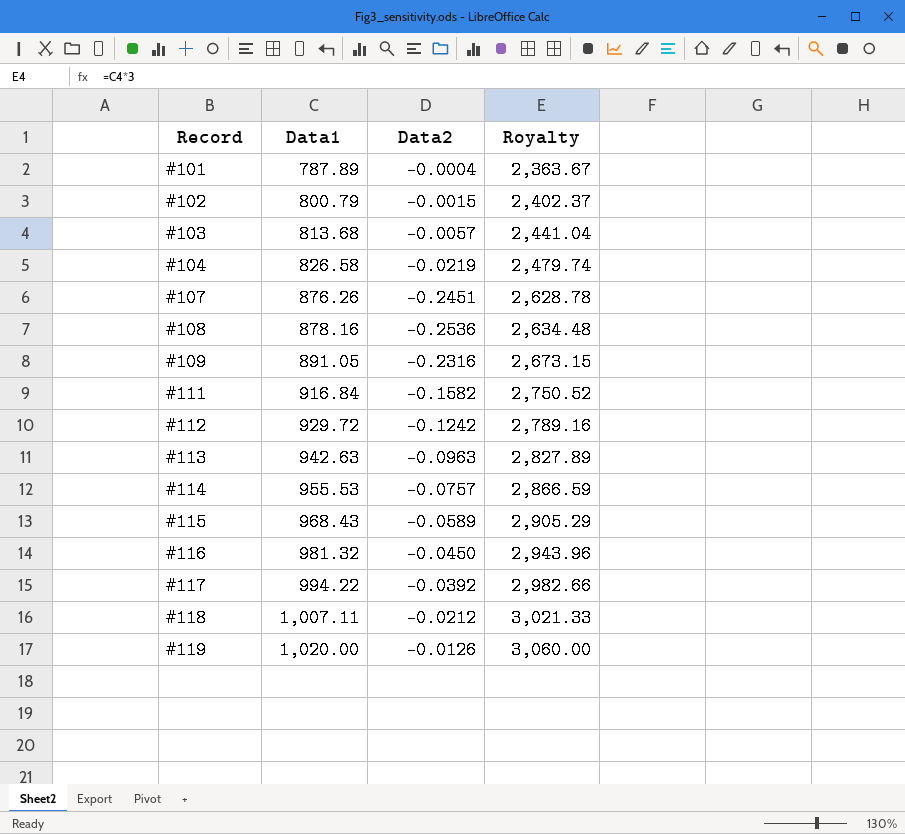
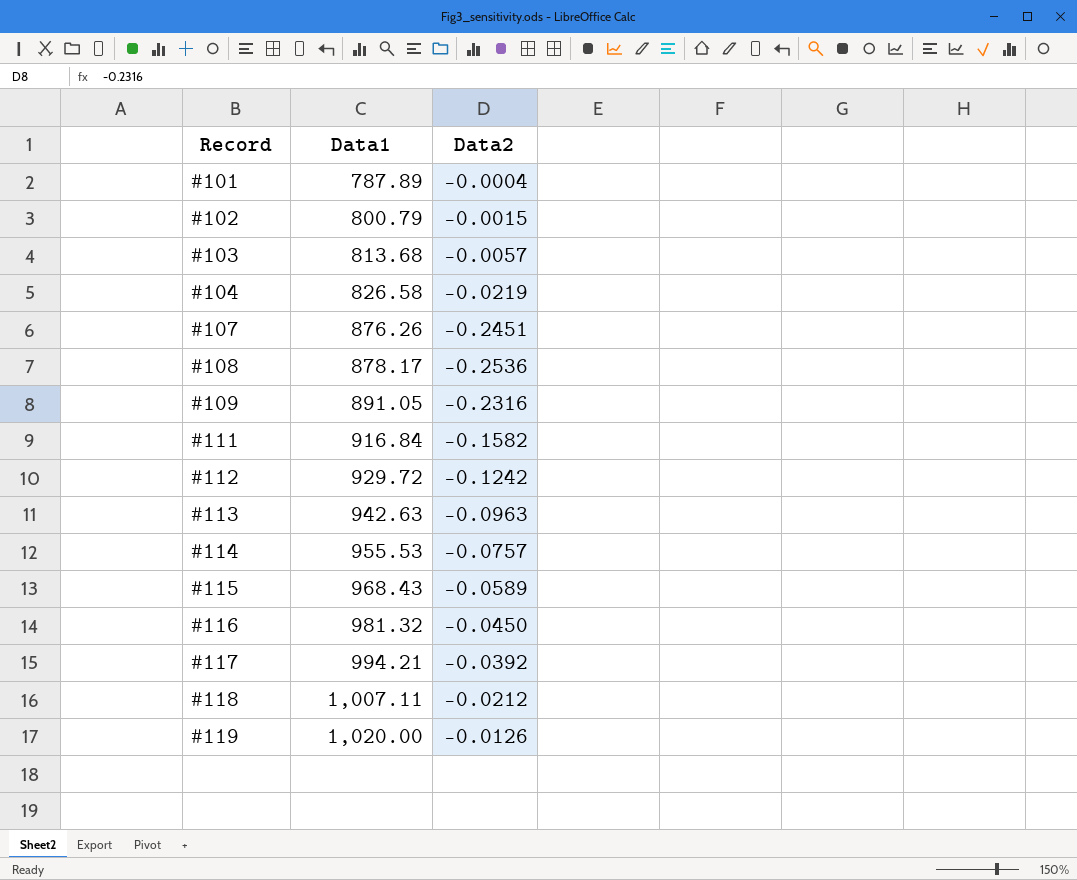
column Royalty | formula: [Data1] * 3 -> none
#108 | Data1: 878.16 -> 878.17
#117 | Data1: 994.22 -> 994.21

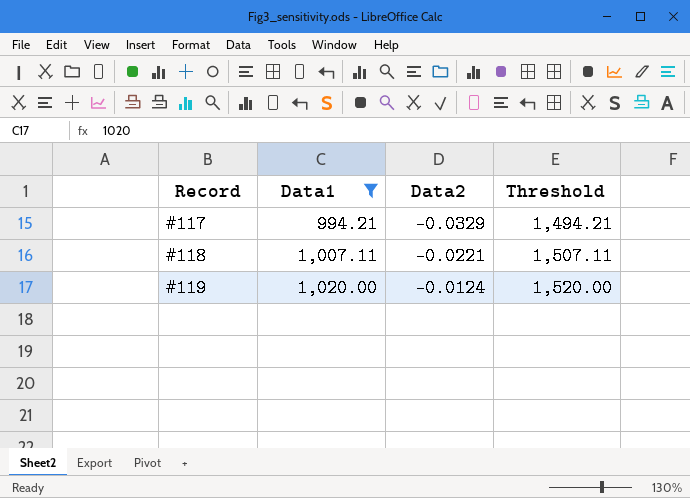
filter: none -> Data1 >= 994.21
column Threshold | formula: none -> [Data1] + 500
#117 | Data2: -0.0392 -> -0.0329
#118 | Data2: -0.0212 -> -0.0221
#119 | Data2: -0.0126 -> -0.0124

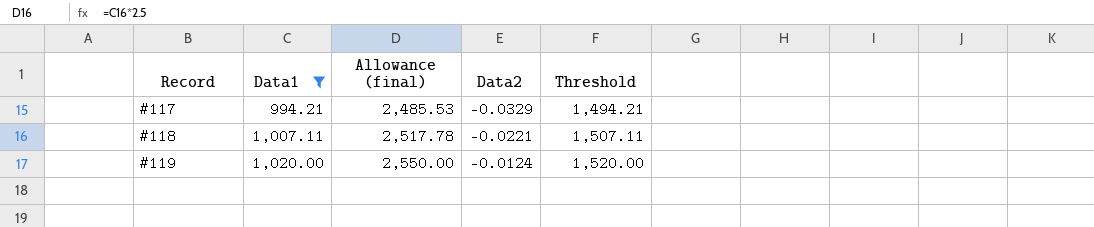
column Allowance (final) | formula: none -> [Data1] * 2.5

